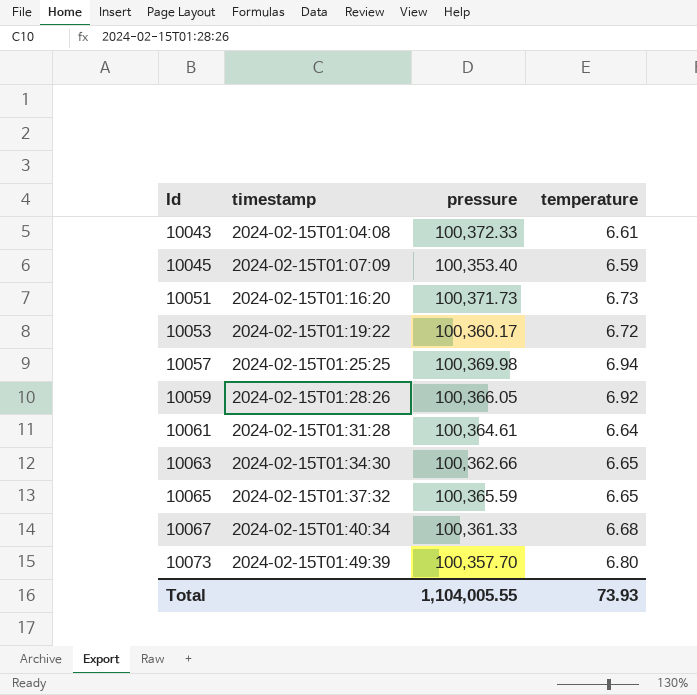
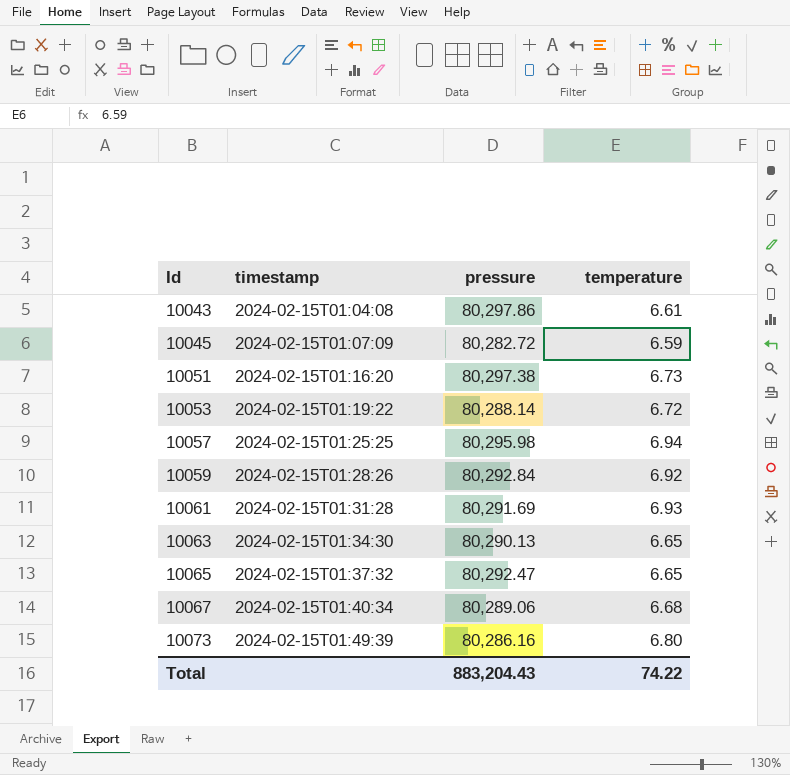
10043 | pressure: 100,372.33 -> 80,297.86
10045 | pressure: 100,353.40 -> 80,282.72
10051 | pressure: 100,371.73 -> 80,297.38
10053 | pressure: 100,360.17 -> 80,288.14
10057 | pressure: 100,369.98 -> 80,295.98
10059 | pressure: 100,366.05 -> 80,292.84
10061 | pressure: 100,364.61 -> 80,291.69
10061 | temperature: 6.64 -> 6.93
10063 | pressure: 100,362.66 -> 80,290.13
10065 | pressure: 100,365.59 -> 80,292.47
10067 | pressure: 100,361.33 -> 80,289.06
10073 | pressure: 100,357.70 -> 80,286.16
Total | pressure: 1,104,005.55 -> 883,204.43
Total | temperature: 73.93 -> 74.22

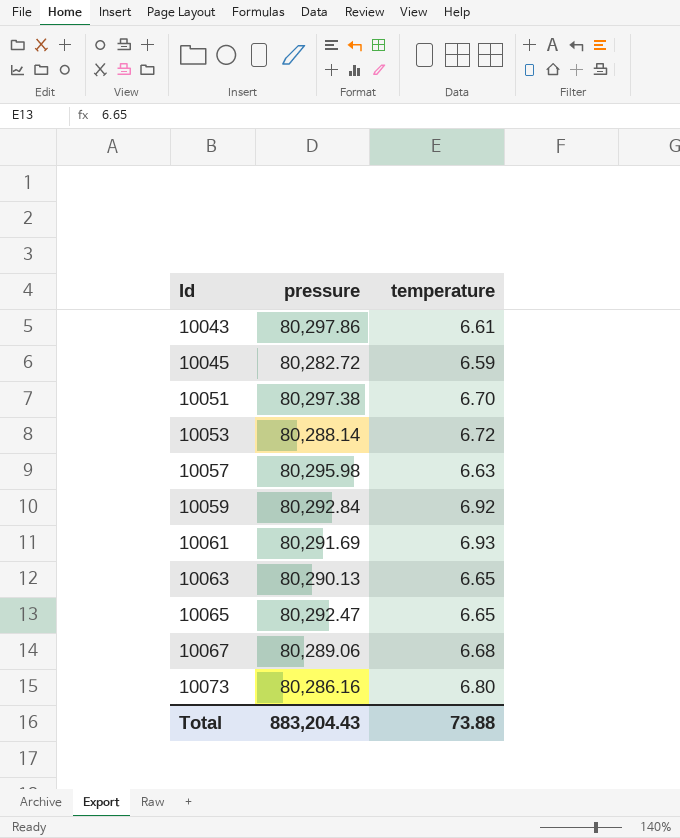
column timestamp | position: 2 -> none
10051 | temperature: 6.73 -> 6.70
10057 | temperature: 6.94 -> 6.63
Total | temperature: 74.22 -> 73.88

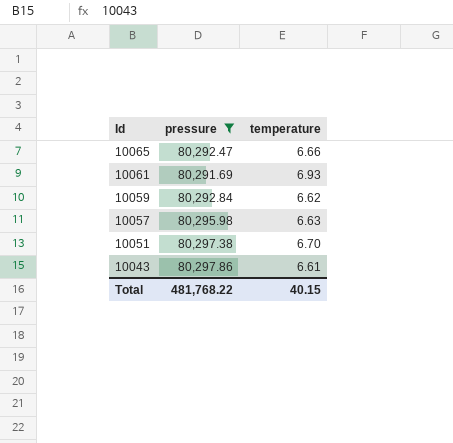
filter: none -> pressure >= 80,291.69
row order: Id ascending -> Id descending
10065 | temperature: 6.65 -> 6.66
10059 | temperature: 6.92 -> 6.62
Total | pressure: 883,204.43 -> 481,768.22
Total | temperature: 73.88 -> 40.15

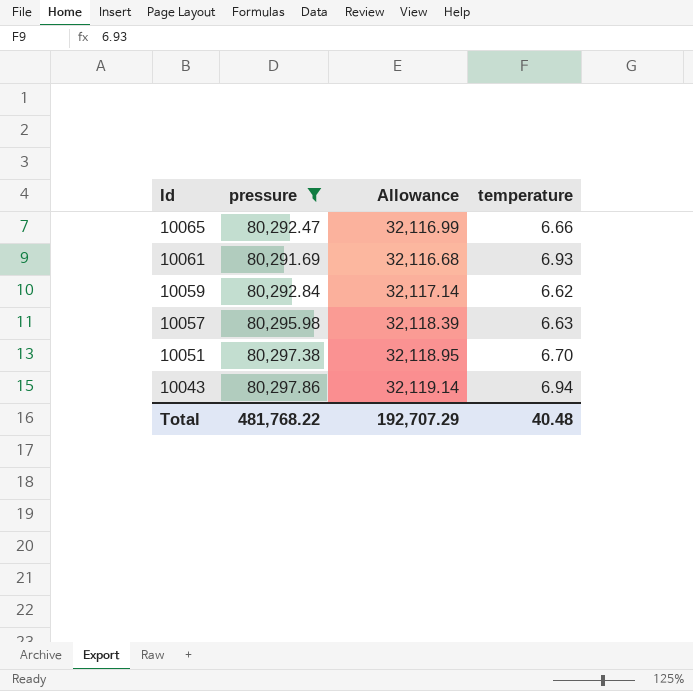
column Allowance | formula: none -> [pressure] * 0.4
10043 | temperature: 6.61 -> 6.94
Total | temperature: 40.15 -> 40.48

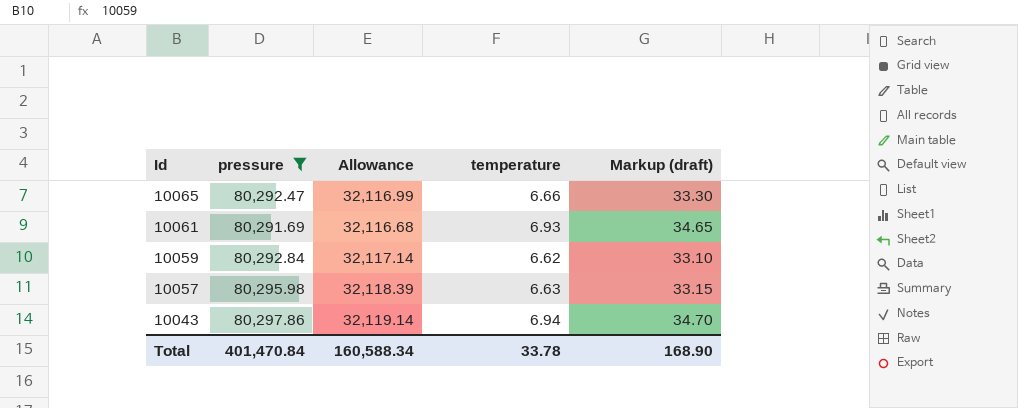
column Markup (draft) | formula: none -> [temperature] * 5
row 10051: 80,297.38 | 32,118.95 | 6.70 -> none
Total | pressure: 481,768.22 -> 401,470.84
Total | Allowance: 192,707.29 -> 160,588.34
Total | temperature: 40.48 -> 33.78

